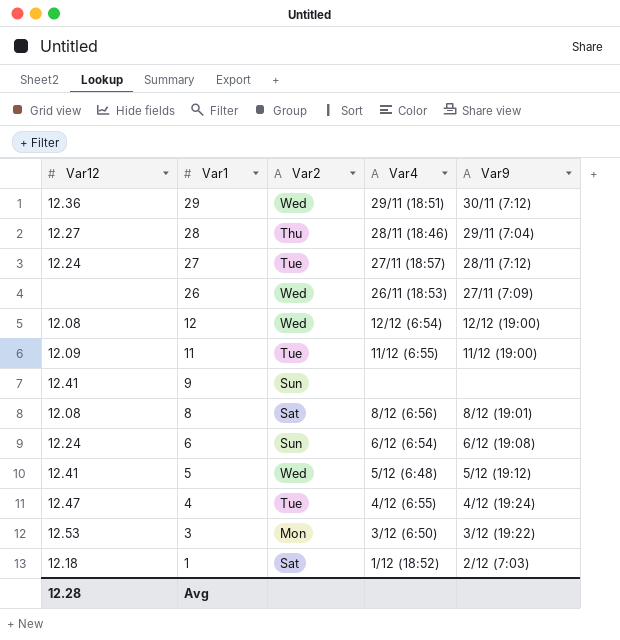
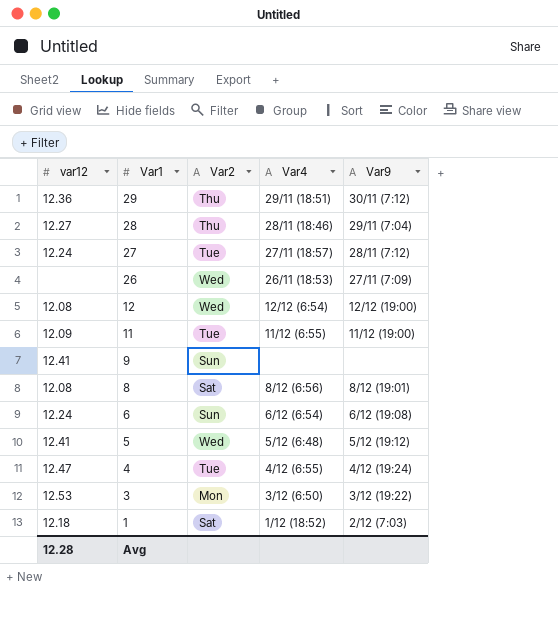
column name: Var12 -> var12
29 | Var2: Wed -> Thu

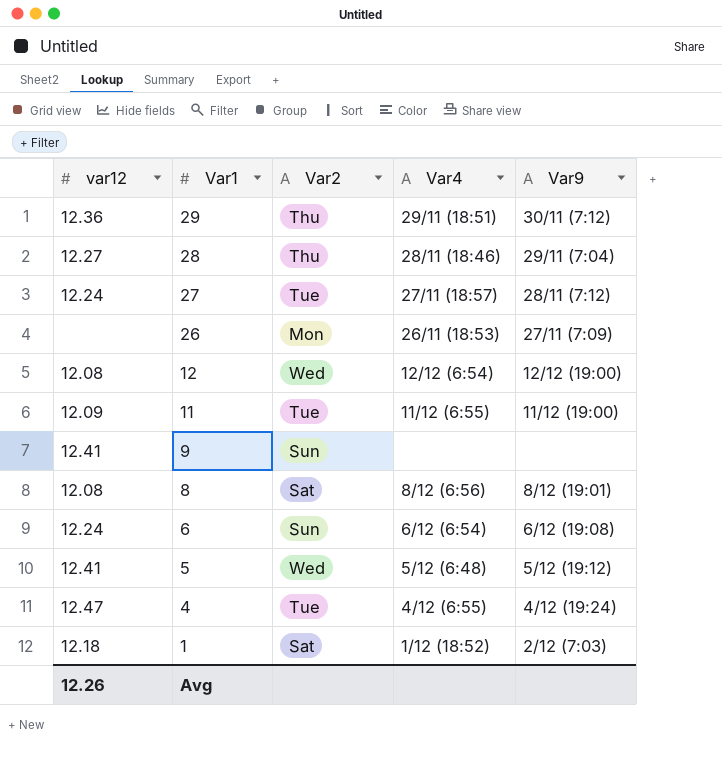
row 3: 12.53 | Mon | 3/12 (6:50) | 3/12 (19:22) -> none
26 | Var2: Wed -> Mon
Avg | var12: 12.28 -> 12.26

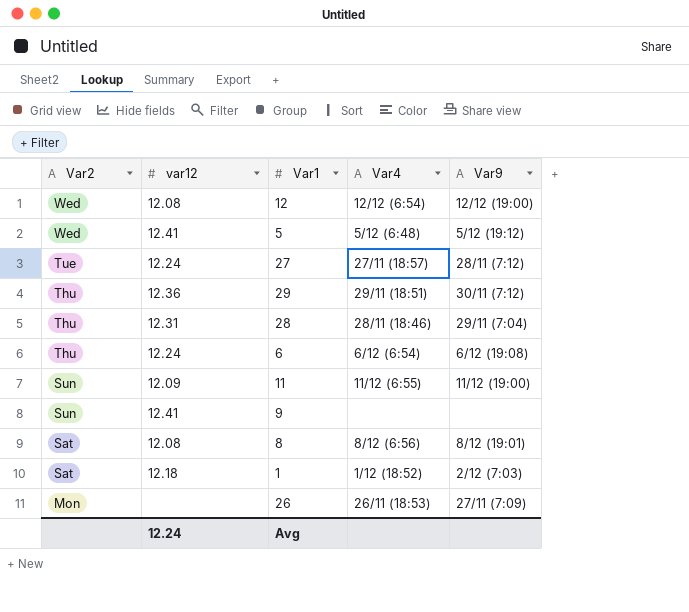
row order: Var1 descending -> Var2 descending
column Var2 | position: 3 -> 1
row 4: 12.47 | Tue | 4/12 (6:55) | 4/12 (19:24) -> none
28 | var12: 12.27 -> 12.31
6 | Var2: Sun -> Thu
11 | Var2: Tue -> Sun
Avg | var12: 12.26 -> 12.24

